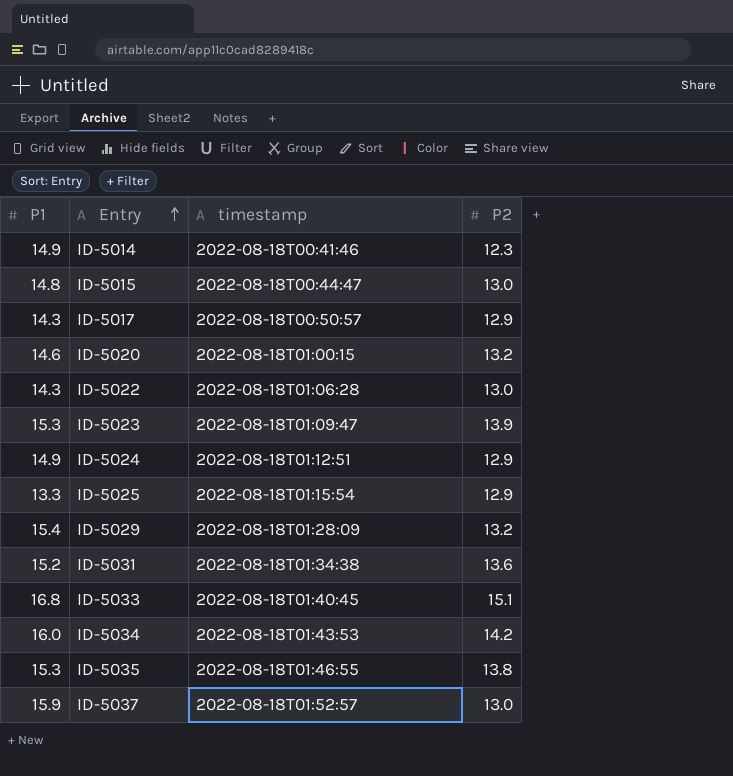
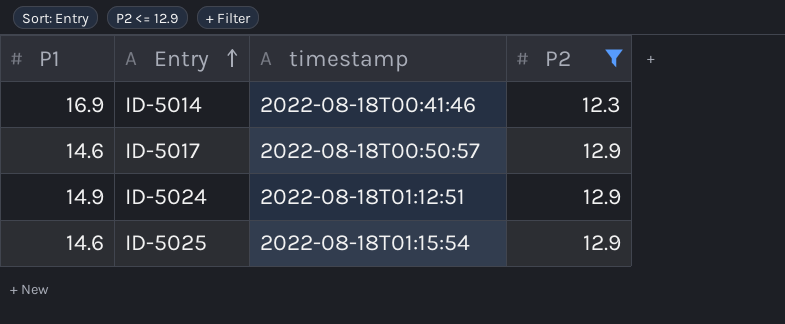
filter: none -> P2 <= 12.9
ID-5014 | P1: 14.9 -> 16.9
ID-5017 | P1: 14.3 -> 14.6
ID-5025 | P1: 13.3 -> 14.6

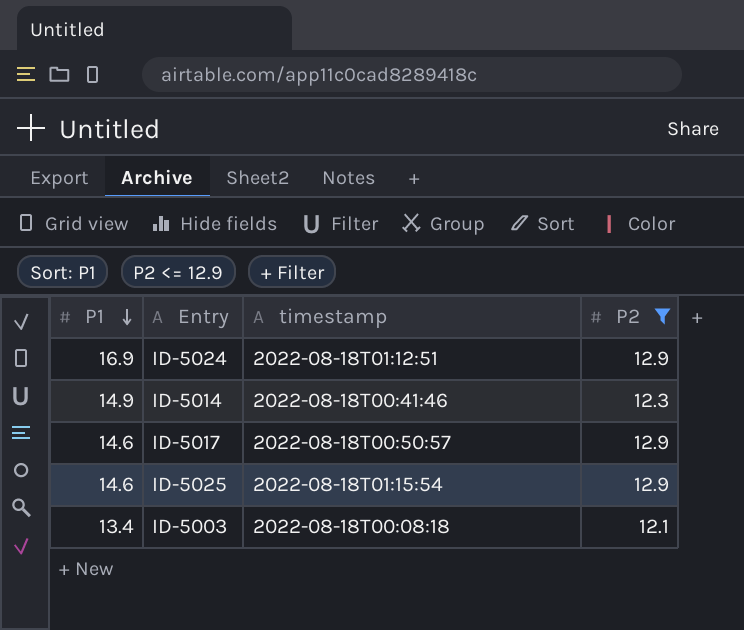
row order: Entry ascending -> P1 descending
ID-5024 | P1: 14.9 -> 16.9
ID-5014 | P1: 16.9 -> 14.9
row ID-5003: none -> 13.4 | 2022-08-18T00:08:18 | 12.1

